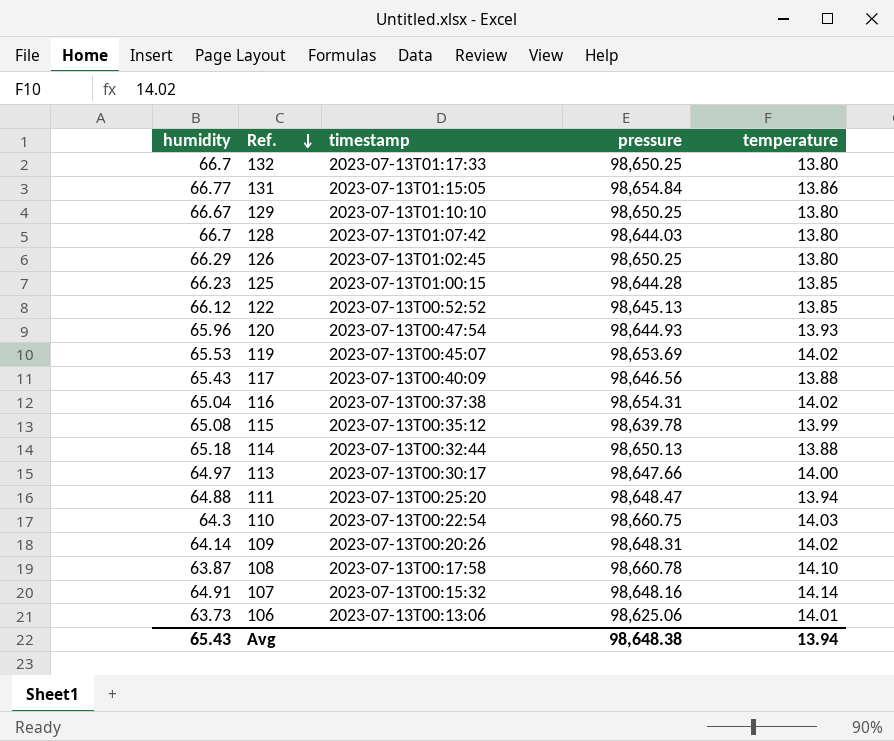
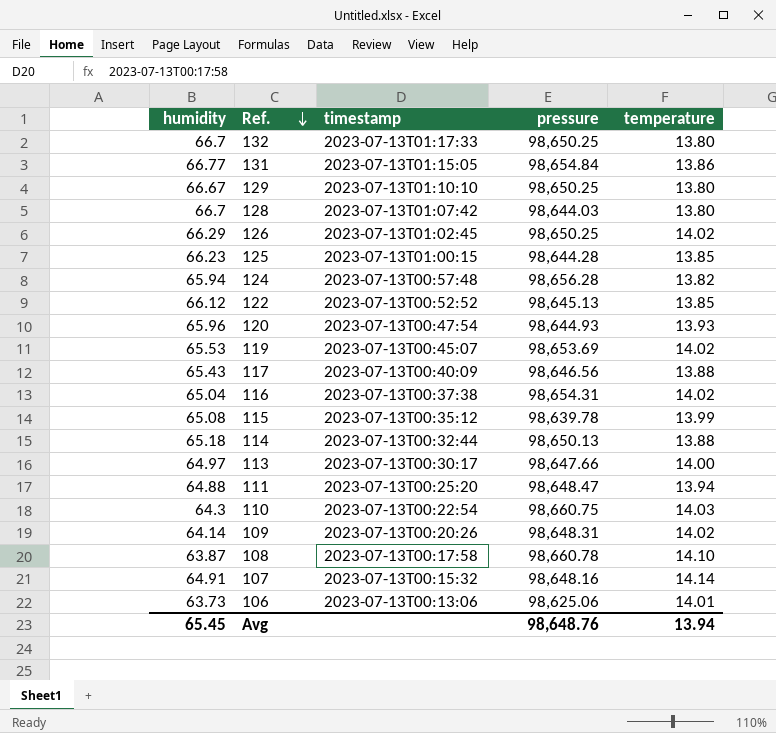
126 | temperature: 13.80 -> 14.02
row 124: none -> 65.94 | 2023-07-13T00:57:48 | 98,656.28 | 13.82
Avg | humidity: 65.43 -> 65.45
Avg | pressure: 98,648.38 -> 98,648.76

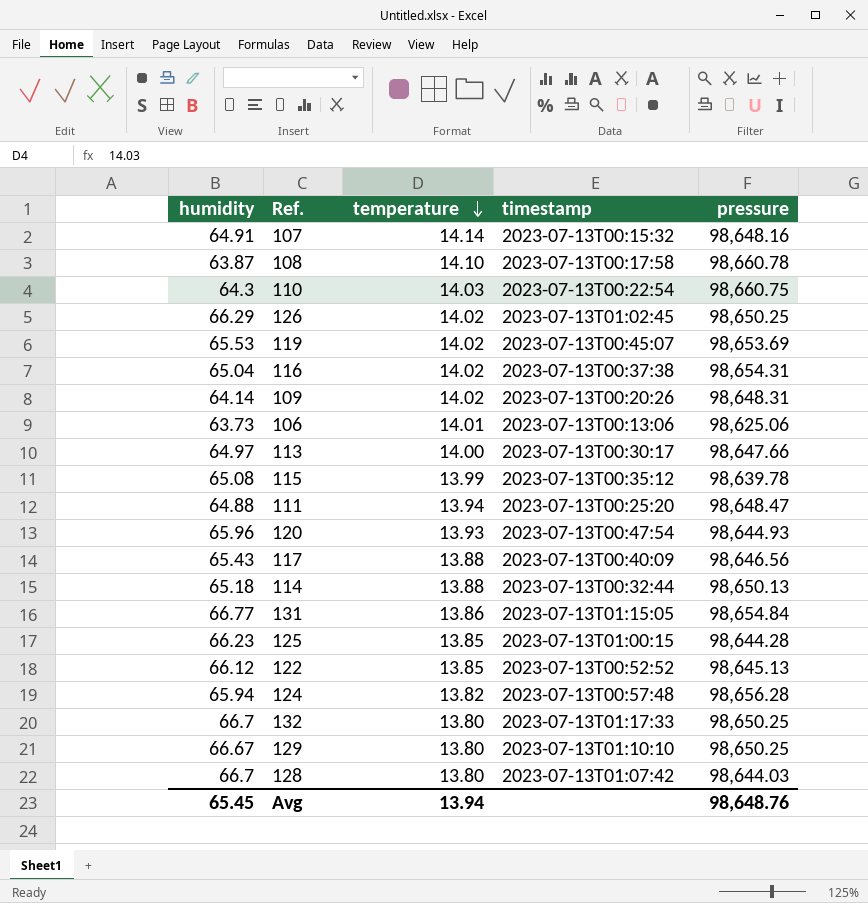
row order: Ref. descending -> temperature descending
column temperature | position: 5 -> 3

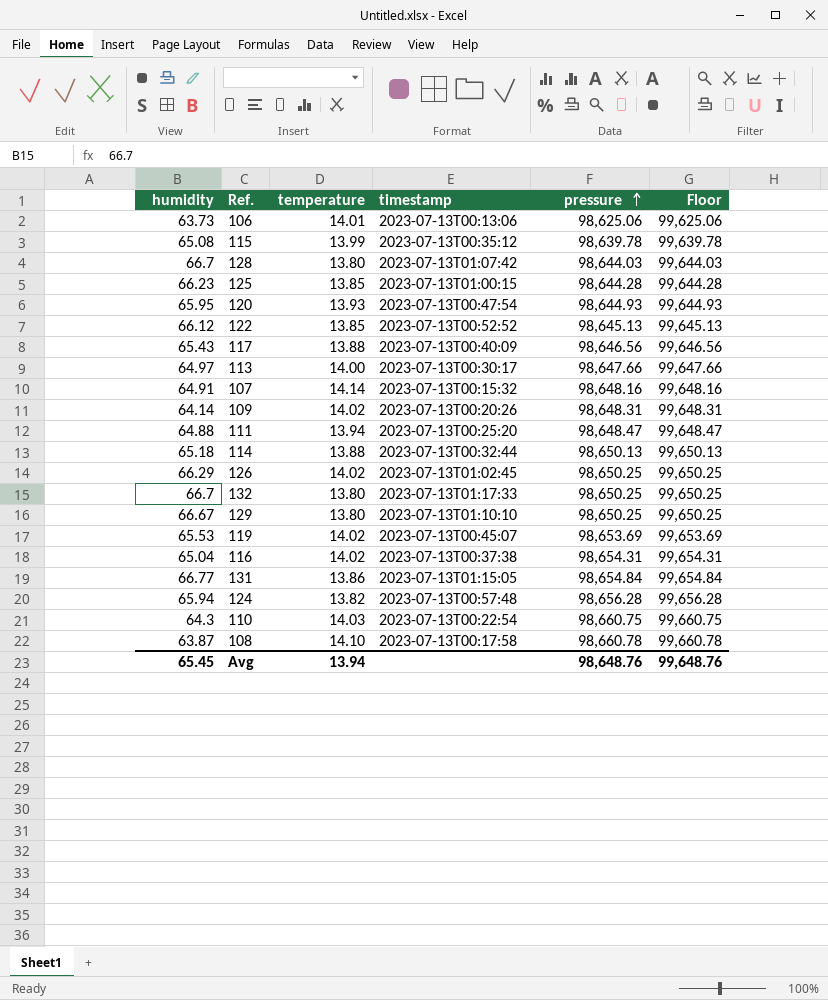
row order: temperature descending -> pressure ascending
column Floor | formula: none -> [pressure] + 1000
120 | humidity: 65.96 -> 65.95

